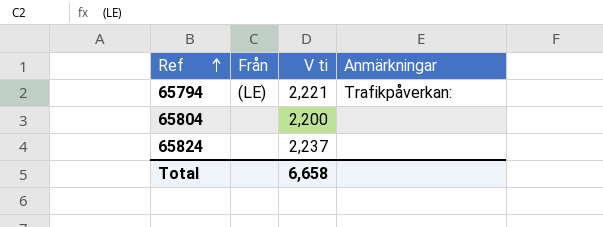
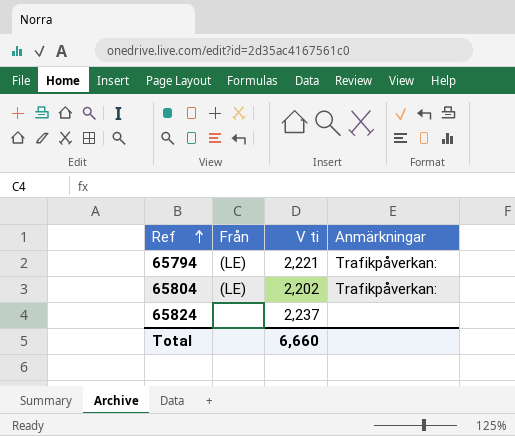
65804 | Från: none -> (LE)
65804 | V ti: 2,200 -> 2,202
65804 | Anmärkningar: none -> Trafikpåverkan:
Total | V ti: 6,658 -> 6,660

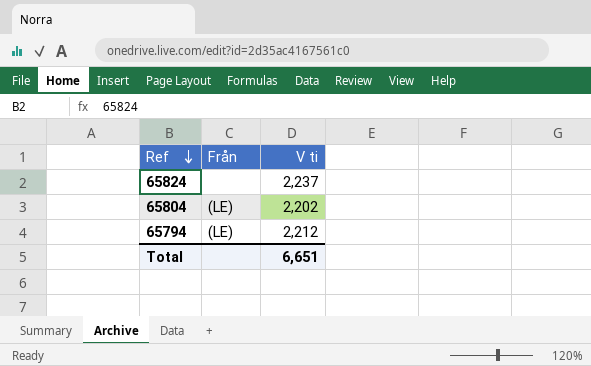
row order: Ref ascending -> Ref descending
column Anmärkningar | position: 4 -> none
65794 | V ti: 2,221 -> 2,212
Total | V ti: 6,660 -> 6,651

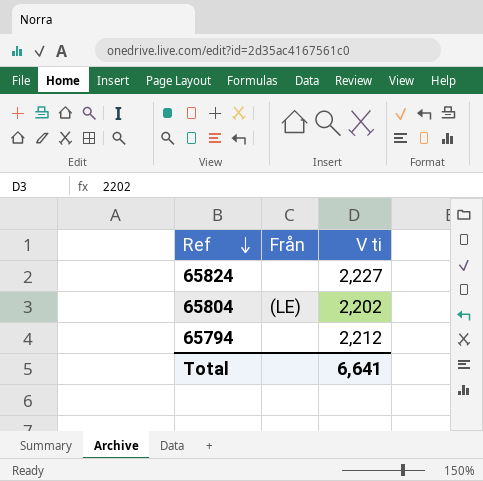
65824 | V ti: 2,237 -> 2,227
65794 | Från: (LE) -> none
Total | V ti: 6,651 -> 6,641

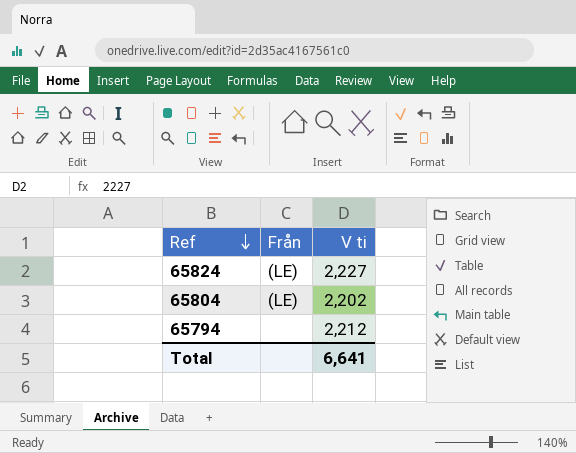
65824 | Från: none -> (LE)

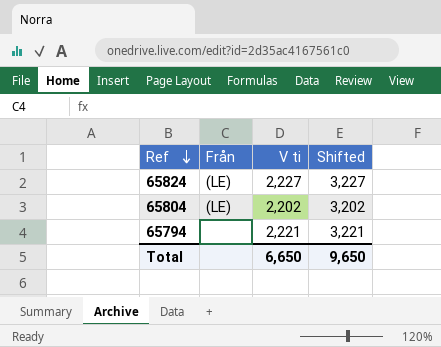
column Shifted | formula: none -> [V ti] + 1000
65794 | V ti: 2,212 -> 2,221
Total | V ti: 6,641 -> 6,650

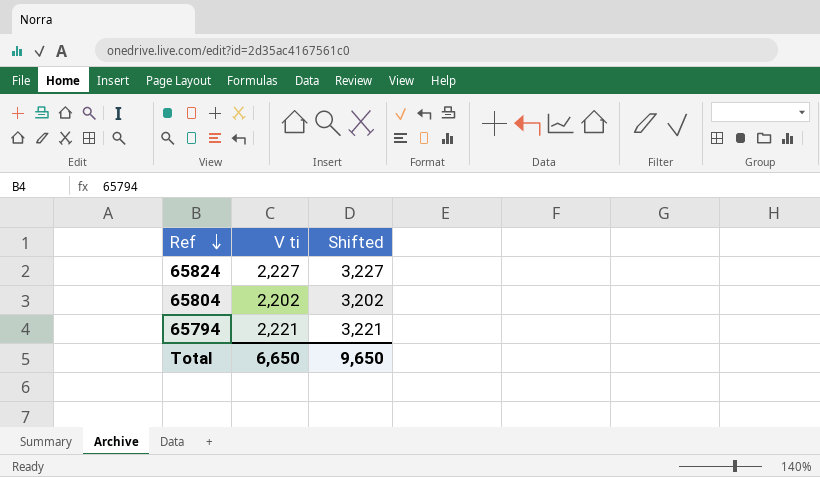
column Från | position: 2 -> none

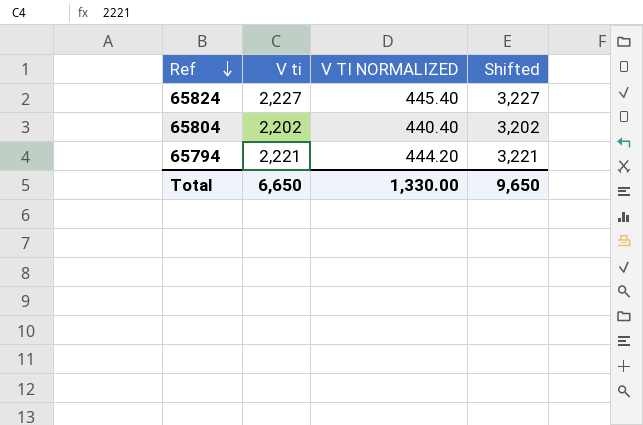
column V TI NORMALIZED | formula: none -> [V ti] * 0.2

